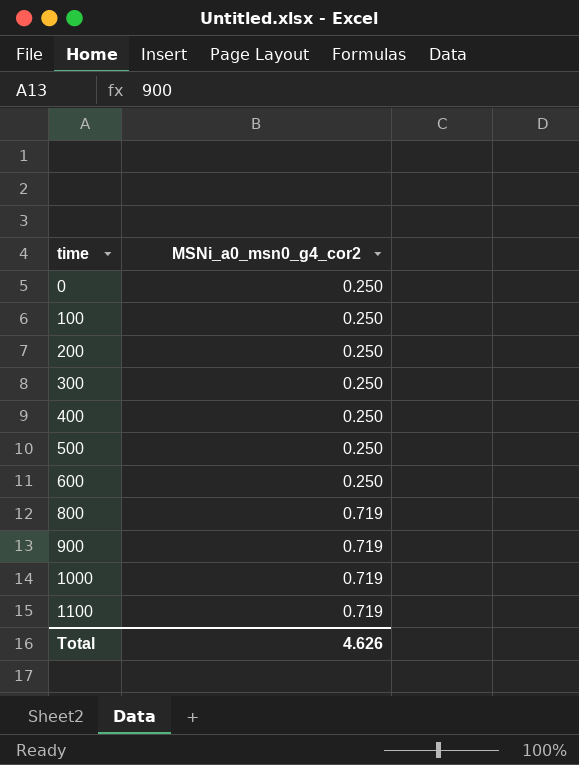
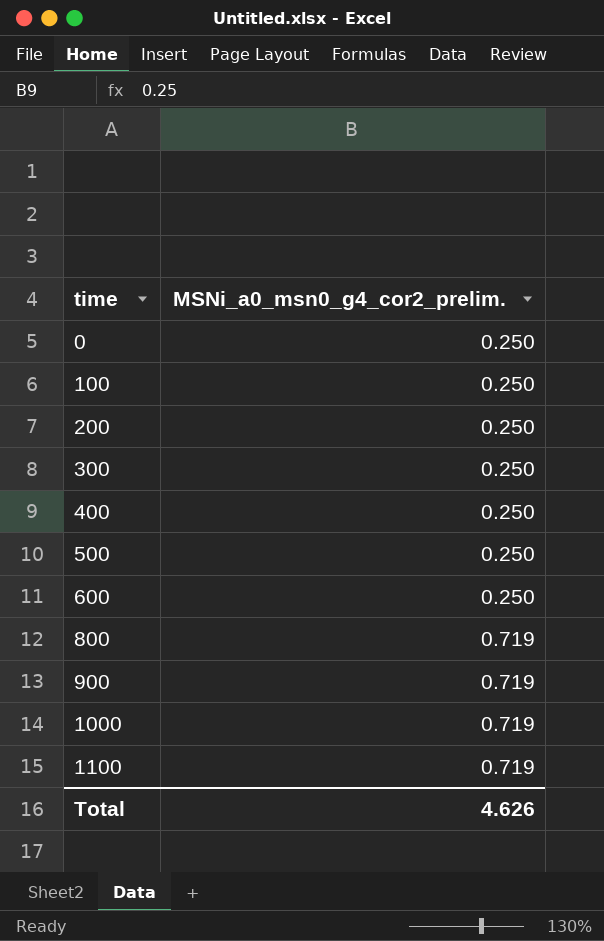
column name: MSNi_a0_msn0_g4_cor2 -> MSNi_a0_msn0_g4_cor2_prelim.

